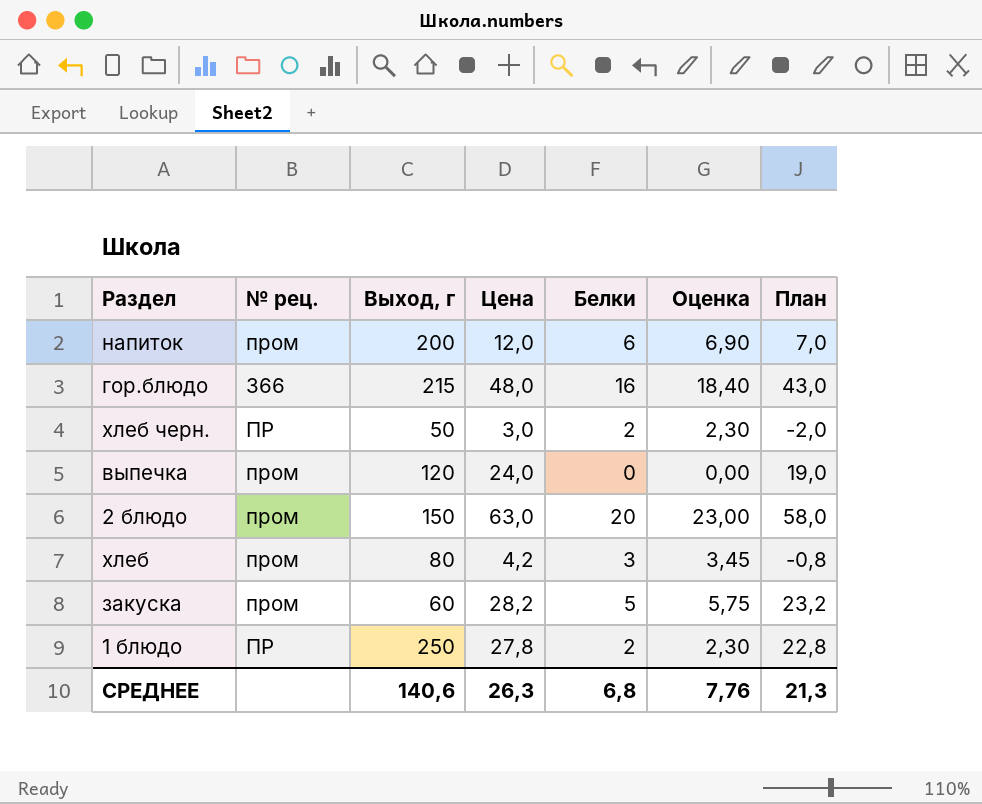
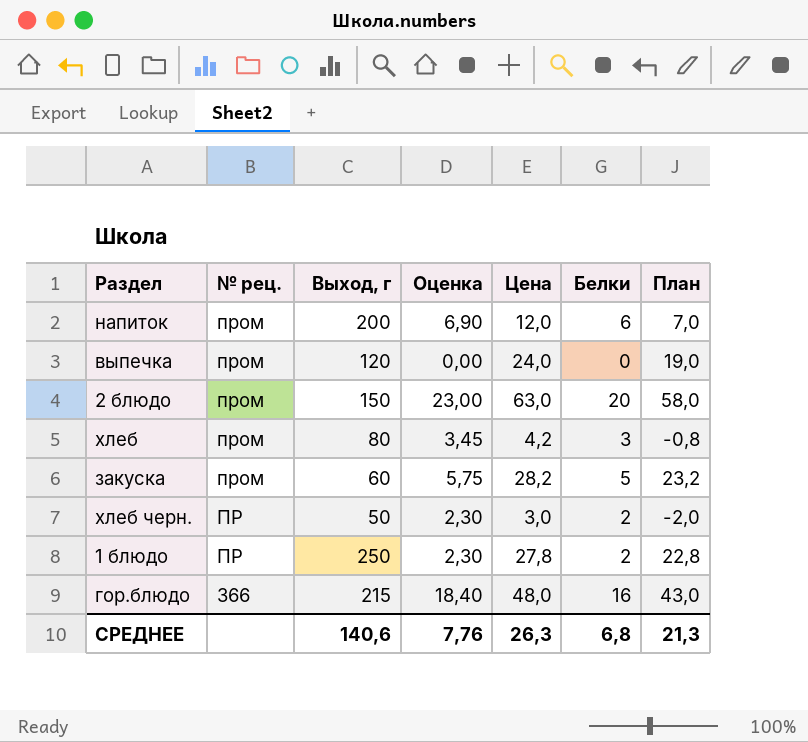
row order: none -> № рец. descending
column Оценка | position: 6 -> 4

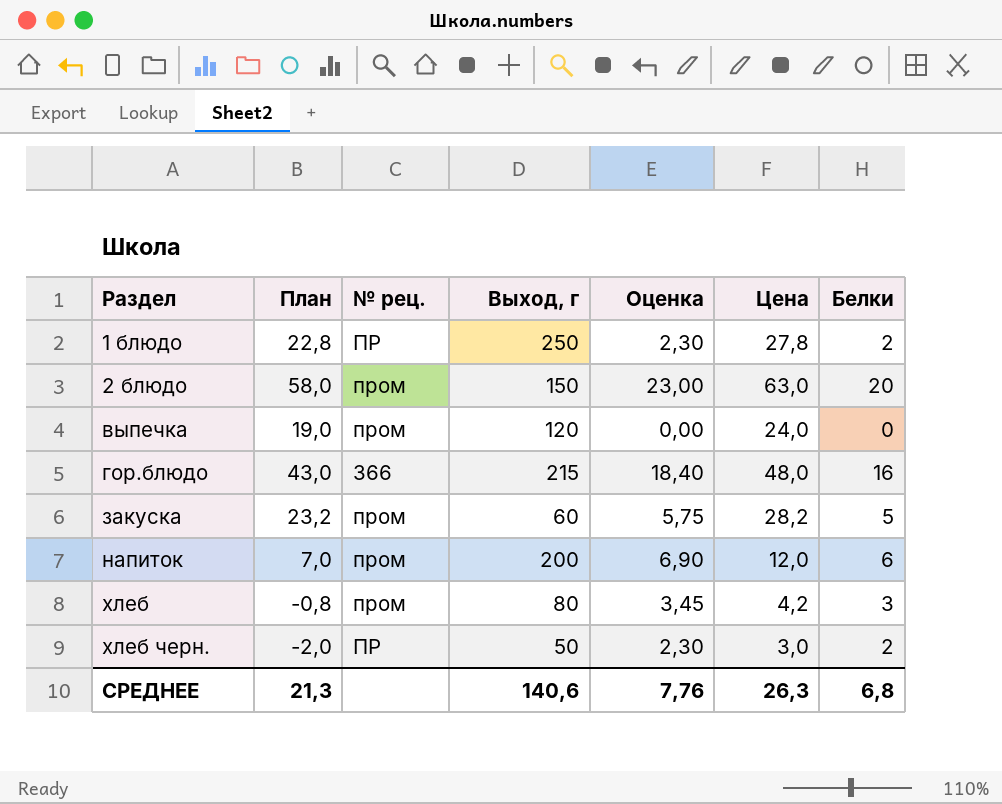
row order: № рец. descending -> Раздел ascending
column План | position: 7 -> 2

